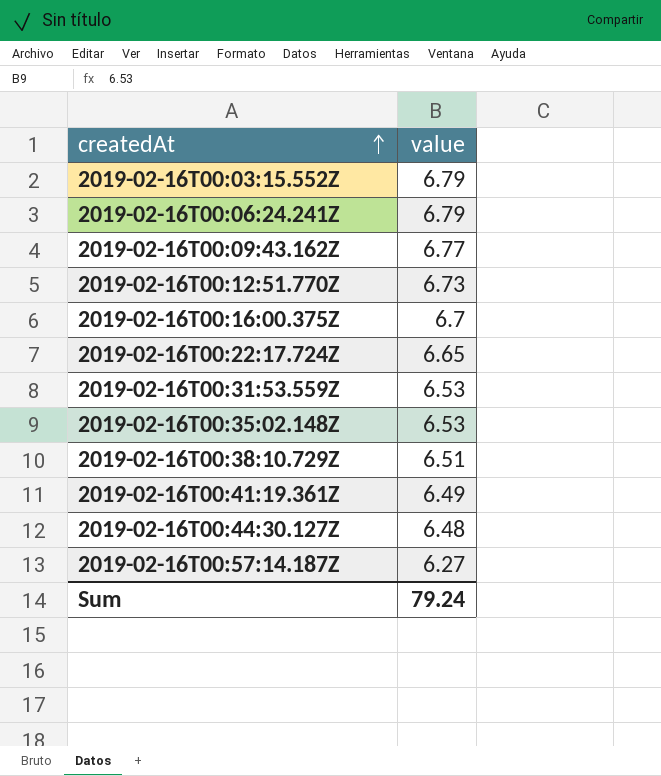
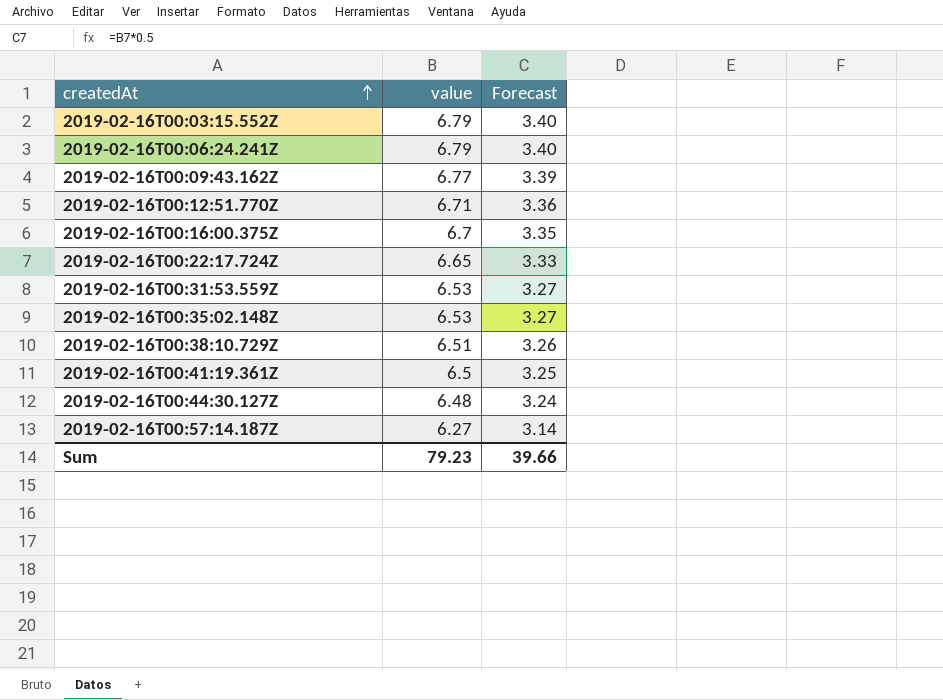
column Forecast | formula: none -> [value] * 0.5
2019-02-16T00:12:51.770Z | value: 6.73 -> 6.71
2019-02-16T00:41:19.361Z | value: 6.49 -> 6.5
Sum | value: 79.24 -> 79.23

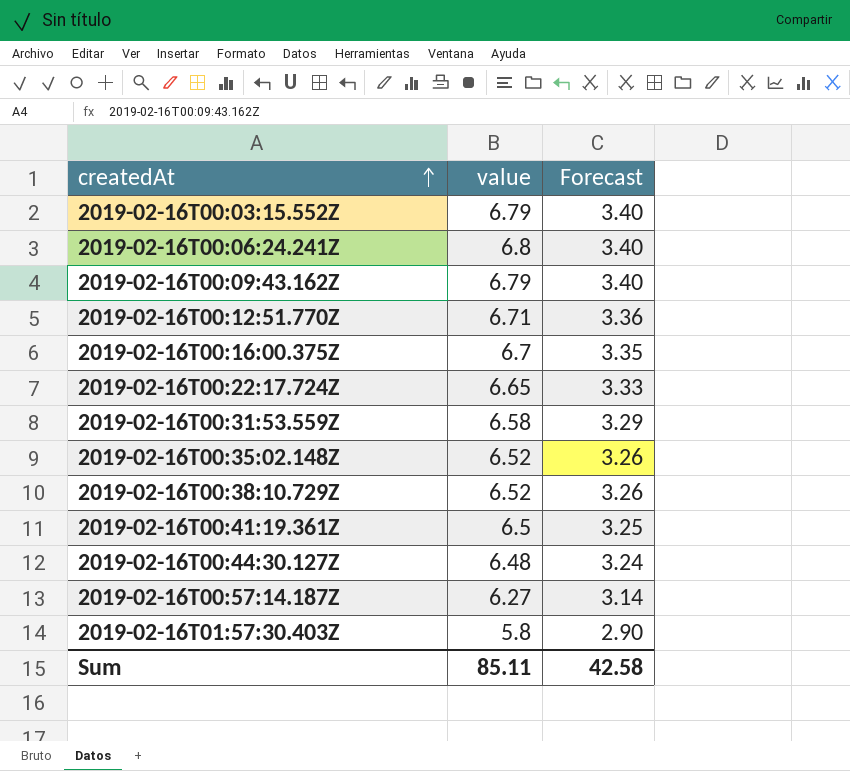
2019-02-16T00:06:24.241Z | value: 6.79 -> 6.8
2019-02-16T00:09:43.162Z | value: 6.77 -> 6.79
2019-02-16T00:09:43.162Z | Forecast: 3.39 -> 3.40
2019-02-16T00:31:53.559Z | value: 6.53 -> 6.58
2019-02-16T00:31:53.559Z | Forecast: 3.27 -> 3.29
2019-02-16T00:35:02.148Z | value: 6.53 -> 6.52
2019-02-16T00:35:02.148Z | Forecast: 3.27 -> 3.26
2019-02-16T00:38:10.729Z | value: 6.51 -> 6.52
row 2019-02-16T01:57:30.403Z: none -> 5.8 | 2.90
Sum | value: 79.23 -> 85.11
Sum | Forecast: 39.66 -> 42.58

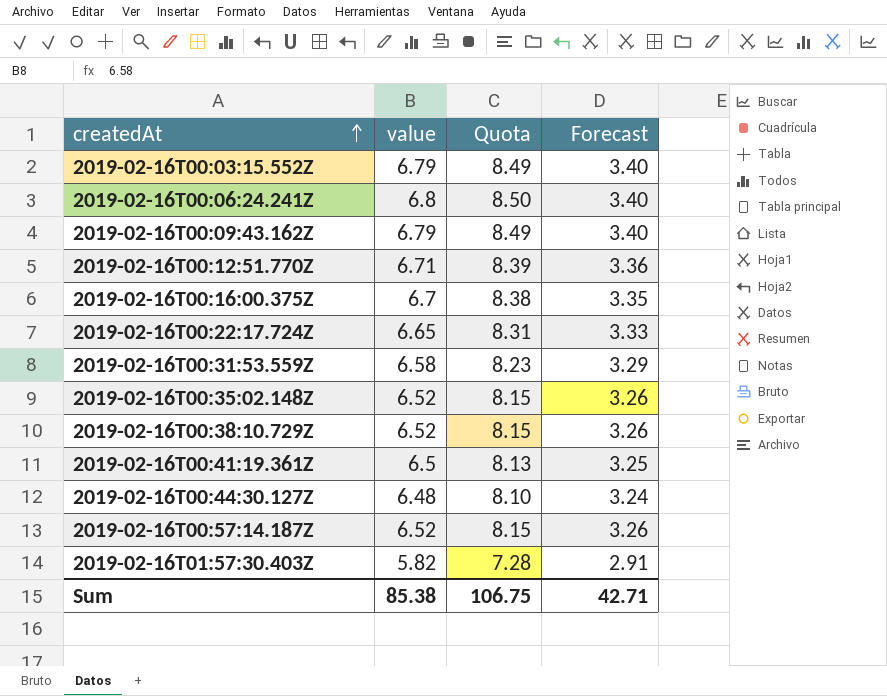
column Quota | formula: none -> [value] * 1.25
2019-02-16T00:57:14.187Z | value: 6.27 -> 6.52
2019-02-16T00:57:14.187Z | Forecast: 3.14 -> 3.26
2019-02-16T01:57:30.403Z | value: 5.8 -> 5.82
2019-02-16T01:57:30.403Z | Forecast: 2.90 -> 2.91
Sum | value: 85.11 -> 85.38
Sum | Forecast: 42.58 -> 42.71

